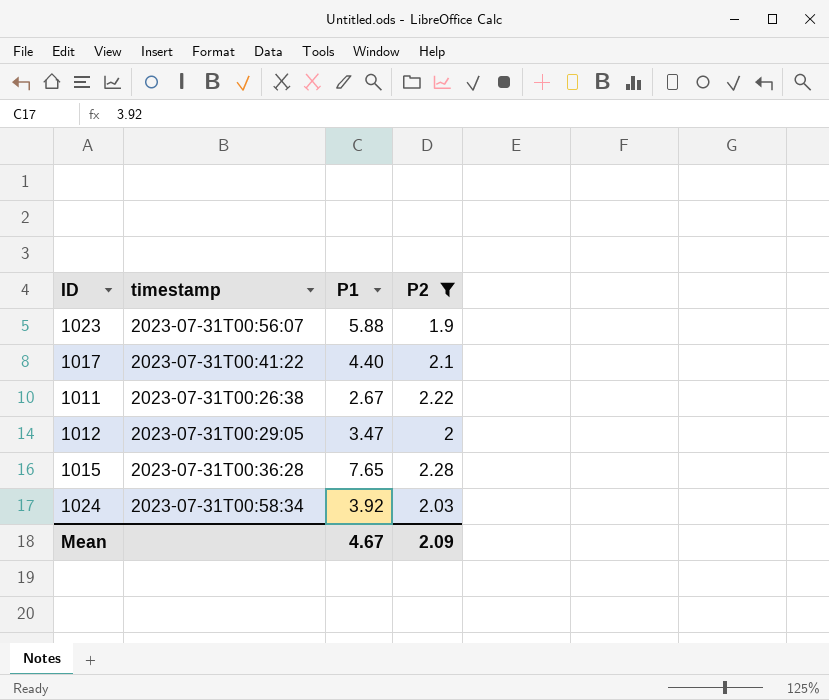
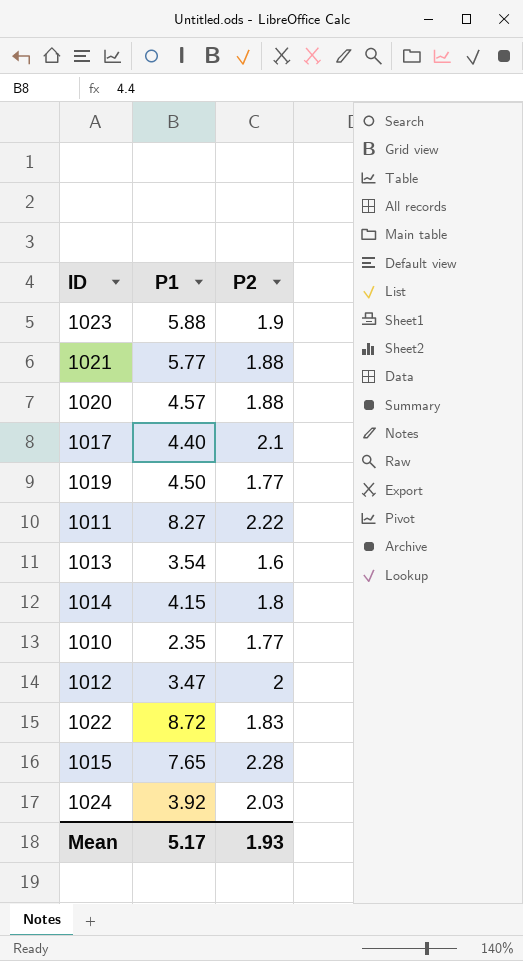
filter: P2 >= 1.9 -> none
column timestamp | position: 2 -> none
1011 | P1: 2.67 -> 8.27
Mean | P1: 4.67 -> 5.17
Mean | P2: 2.09 -> 1.93

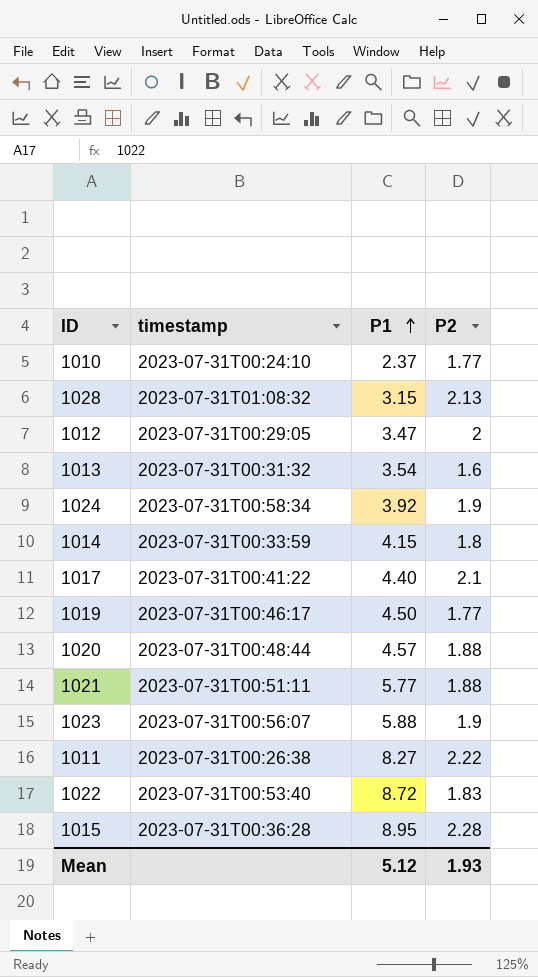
row order: none -> P1 ascending
column timestamp | position: none -> 2
1010 | P1: 2.35 -> 2.37
row 1028: none -> 2023-07-31T01:08:32 | 3.15 | 2.13
1024 | P2: 2.03 -> 1.9
1015 | P1: 7.65 -> 8.95
Mean | P1: 5.17 -> 5.12

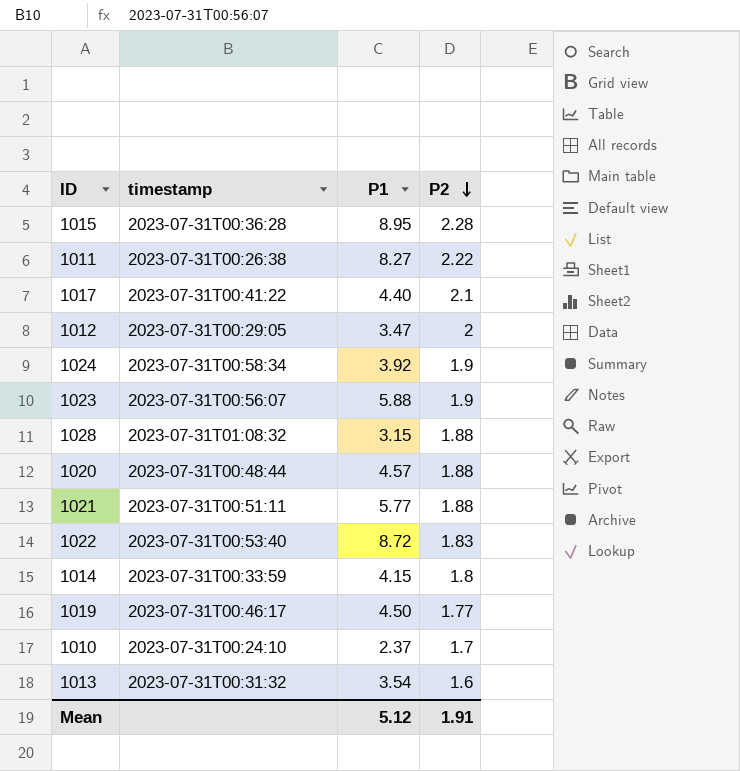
row order: P1 ascending -> P2 descending
1028 | P2: 2.13 -> 1.88
1010 | P2: 1.77 -> 1.7
Mean | P2: 1.93 -> 1.91

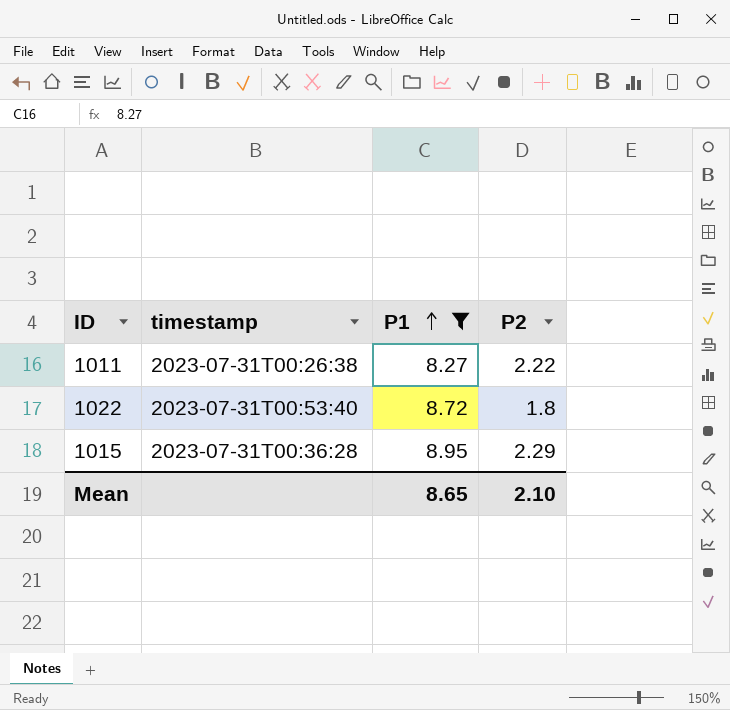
filter: none -> P1 >= 8.27
row order: P2 descending -> P1 ascending
1022 | P2: 1.83 -> 1.8
1015 | P2: 2.28 -> 2.29
Mean | P1: 5.12 -> 8.65
Mean | P2: 1.91 -> 2.10

